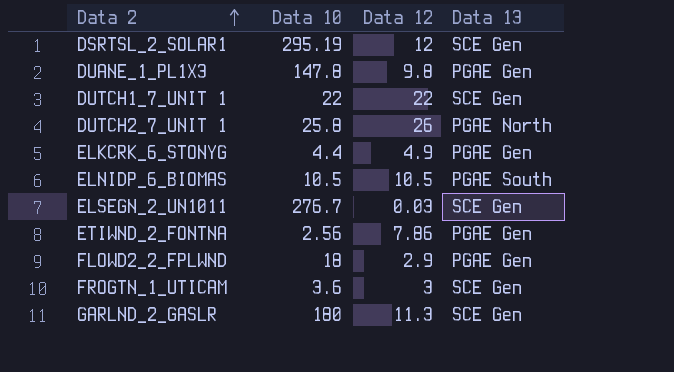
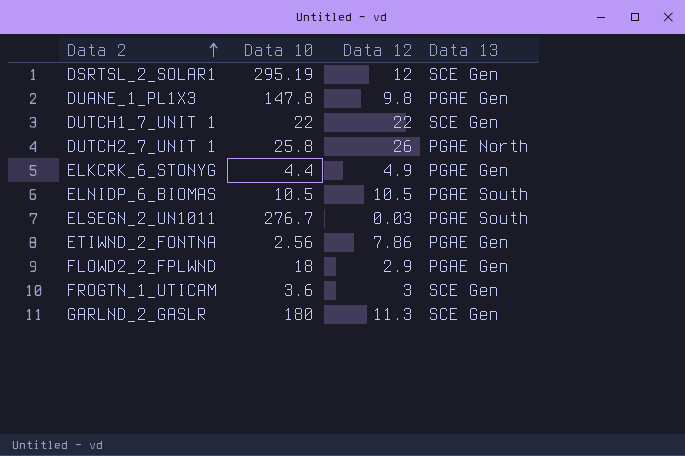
ELSEGN_2_UN1011 | Data 13: SCE Gen -> PGAE South

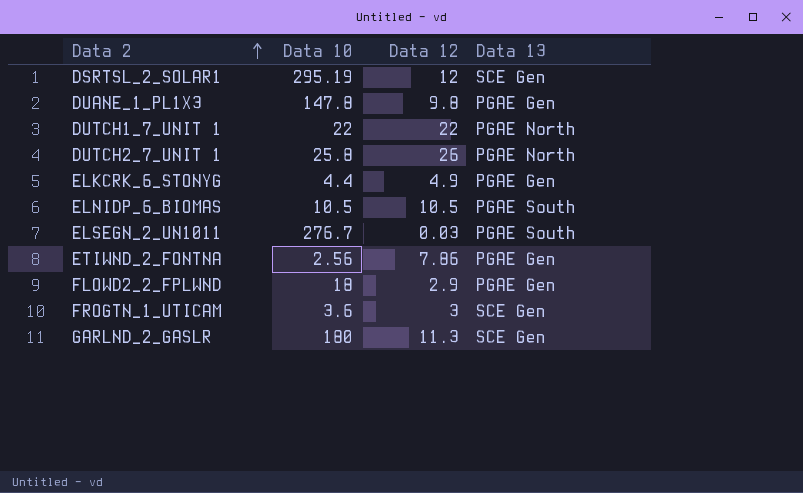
DUTCH1_7_UNIT 1 | Data 13: SCE Gen -> PGAE North

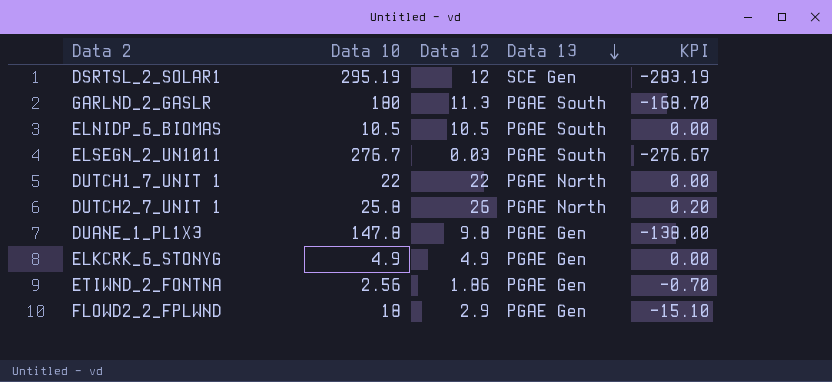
row order: Data 2 ascending -> Data 13 descending
column KPI | formula: none -> [Data 12] - [Data 10]
row FROGTN_1_UTICAM: 3.6 | 3 | SCE Gen -> none
GARLND_2_GASLR | Data 13: SCE Gen -> PGAE South
ELKCRK_6_STONYG | Data 10: 4.4 -> 4.9
ETIWND_2_FONTNA | Data 12: 7.86 -> 1.86

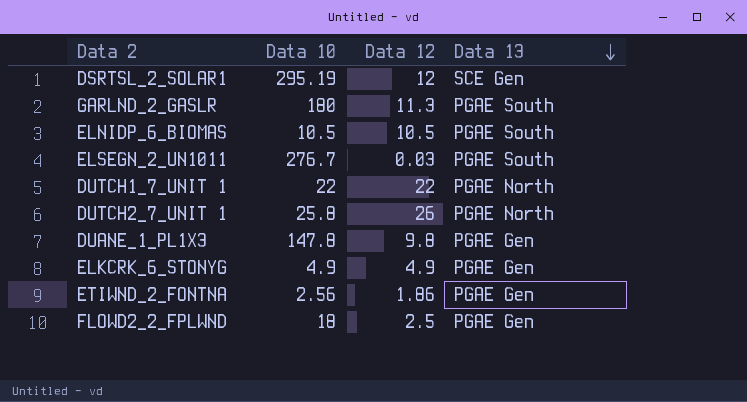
column KPI | formula: [Data 12] - [Data 10] -> none
FLOWD2_2_FPLWND | Data 12: 2.9 -> 2.5

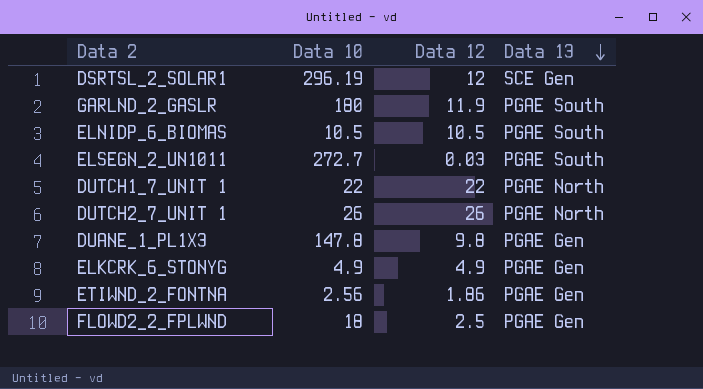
DSRTSL_2_SOLAR1 | Data 10: 295.19 -> 296.19
GARLND_2_GASLR | Data 12: 11.3 -> 11.9
ELSEGN_2_UN1011 | Data 10: 276.7 -> 272.7
DUTCH2_7_UNIT 1 | Data 10: 25.8 -> 26

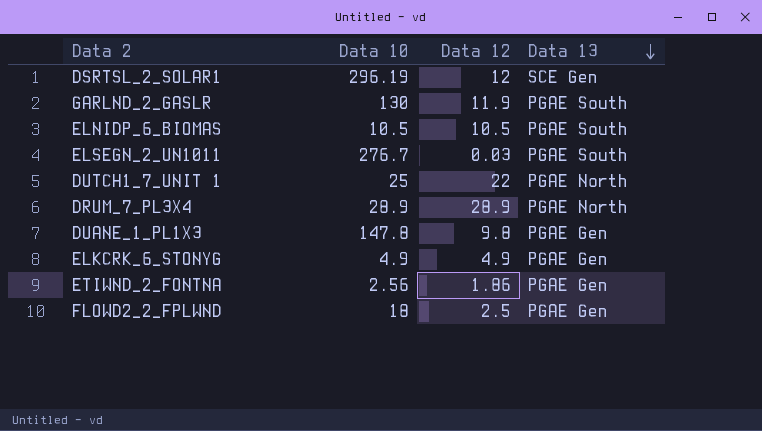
row DUTCH2_7_UNIT 1: 26 | 26 | PGAE North -> none
GARLND_2_GASLR | Data 10: 180 -> 130
ELSEGN_2_UN1011 | Data 10: 272.7 -> 276.7
DUTCH1_7_UNIT 1 | Data 10: 22 -> 25
row DRUM_7_PL3X4: none -> 28.9 | 28.9 | PGAE North

